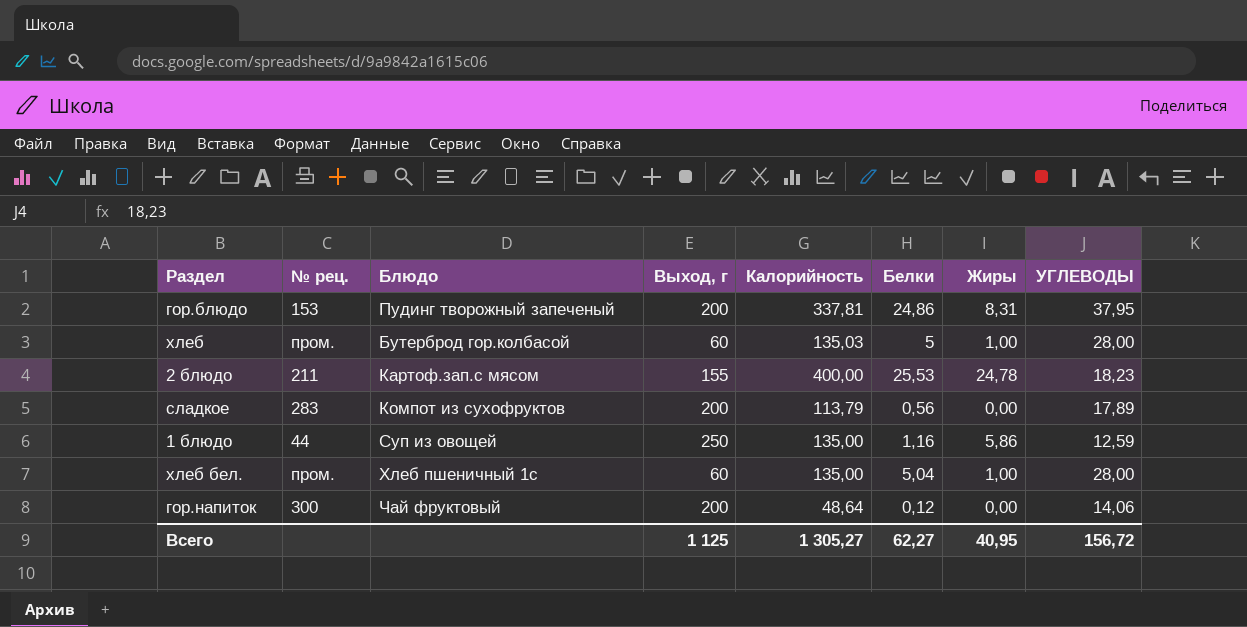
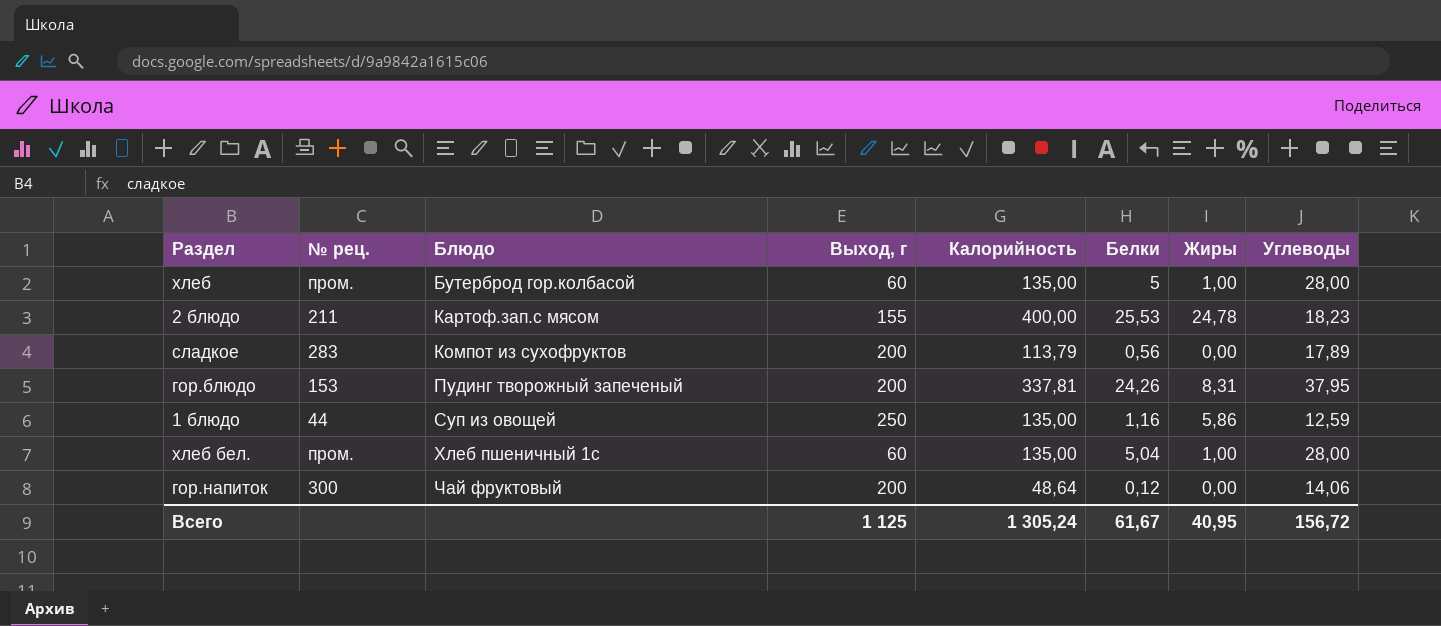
row order: none -> Блюдо ascending
column name: УГЛЕВОДЫ -> Углеводы
хлеб | Калорийность: 135,03 -> 135,00
гор.блюдо | Белки: 24,86 -> 24,26
Всего | Калорийность: 1 305,27 -> 1 305,24
Всего | Белки: 62,27 -> 61,67

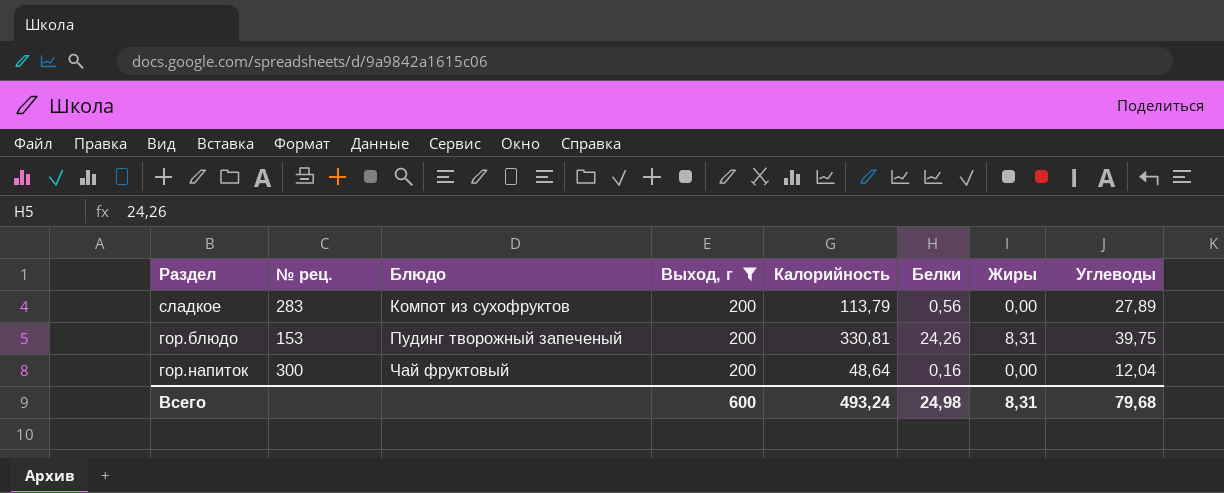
filter: none -> Выход, г = 200
сладкое | Углеводы: 17,89 -> 27,89
гор.блюдо | Калорийность: 337,81 -> 330,81
гор.блюдо | Углеводы: 37,95 -> 39,75
гор.напиток | Белки: 0,12 -> 0,16
гор.напиток | Углеводы: 14,06 -> 12,04
Всего | Выход, г: 1 125 -> 600
Всего | Калорийность: 1 305,24 -> 493,24
Всего | Белки: 61,67 -> 24,98
Всего | Жиры: 40,95 -> 8,31
Всего | Углеводы: 156,72 -> 79,68

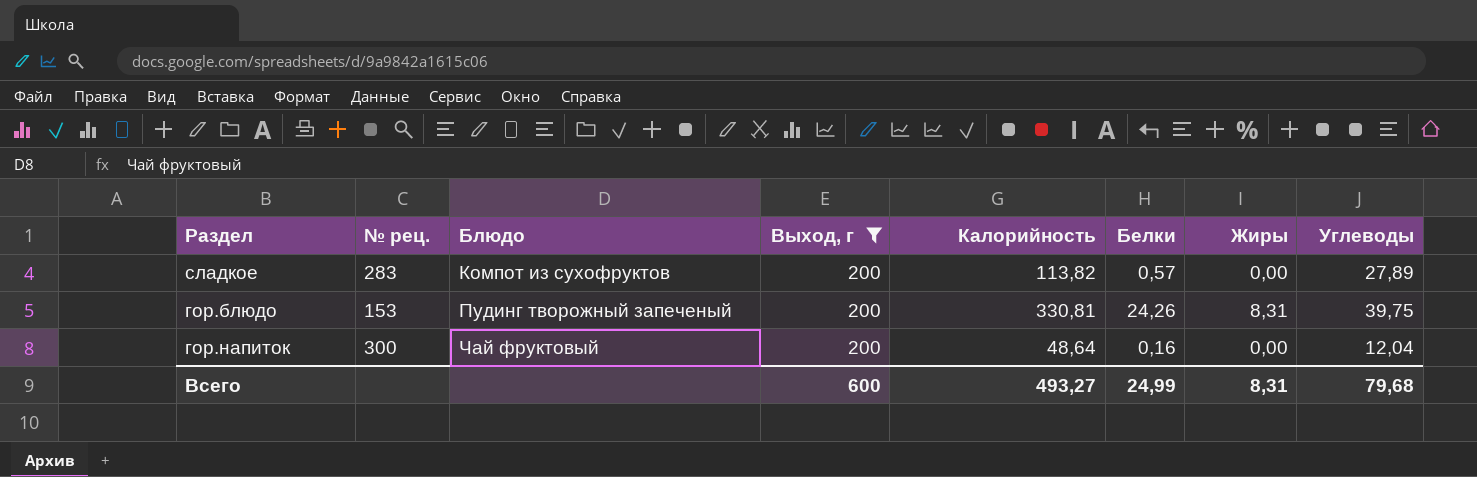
сладкое | Калорийность: 113,79 -> 113,82
сладкое | Белки: 0,56 -> 0,57
Всего | Калорийность: 493,24 -> 493,27
Всего | Белки: 24,98 -> 24,99

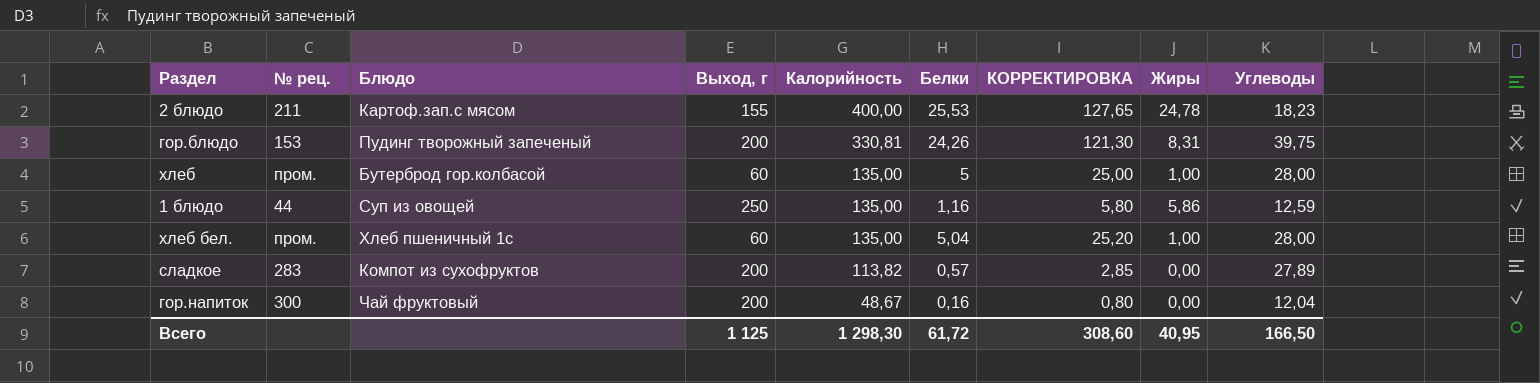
filter: Выход, г = 200 -> none
row order: Блюдо ascending -> Калорийность descending
column КОРРЕКТИРОВКА | formula: none -> [Белки] * 5
гор.напиток | Калорийность: 48,64 -> 48,67
Всего | Выход, г: 600 -> 1 125
Всего | Калорийность: 493,27 -> 1 298,30
Всего | Белки: 24,99 -> 61,72
Всего | Жиры: 8,31 -> 40,95
Всего | Углеводы: 79,68 -> 166,50

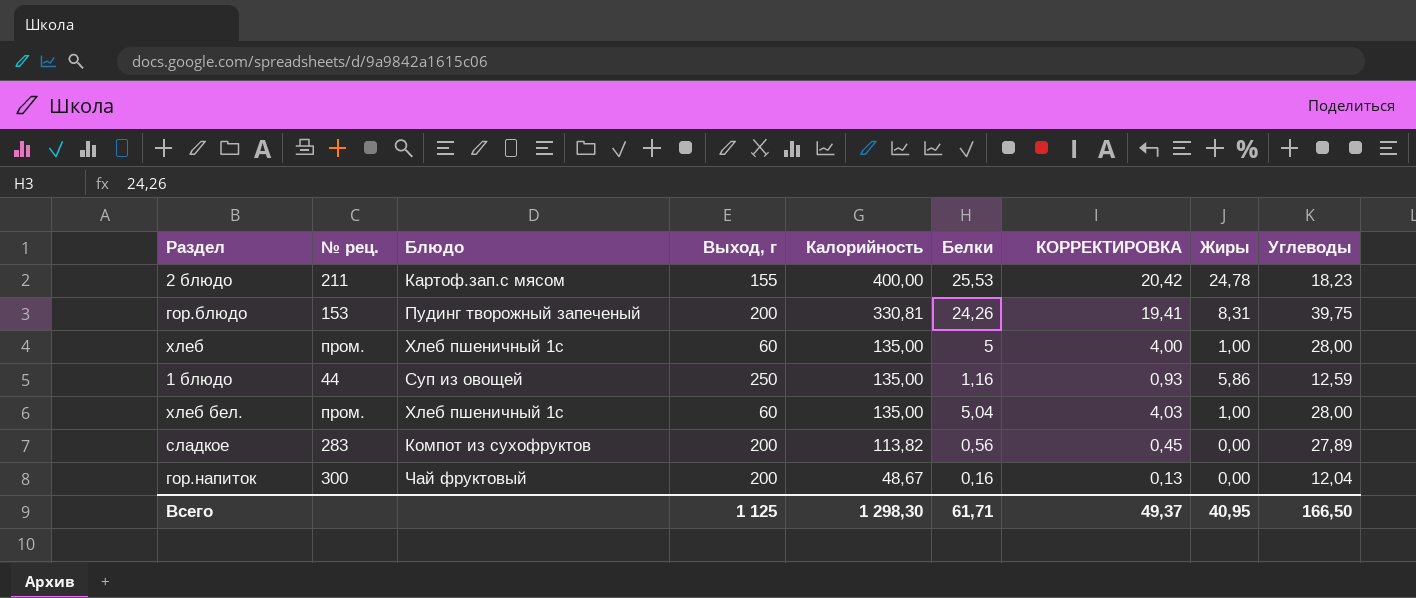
column КОРРЕКТИРОВКА | formula: [Белки] * 5 -> [Белки] * 0,8
хлеб | Блюдо: Бутерброд гор.колбасой -> Хлеб пшеничный 1с
сладкое | Белки: 0,57 -> 0,56
Всего | Белки: 61,72 -> 61,71
Всего | КОРРЕКТИРОВКА: 308,60 -> 49,37

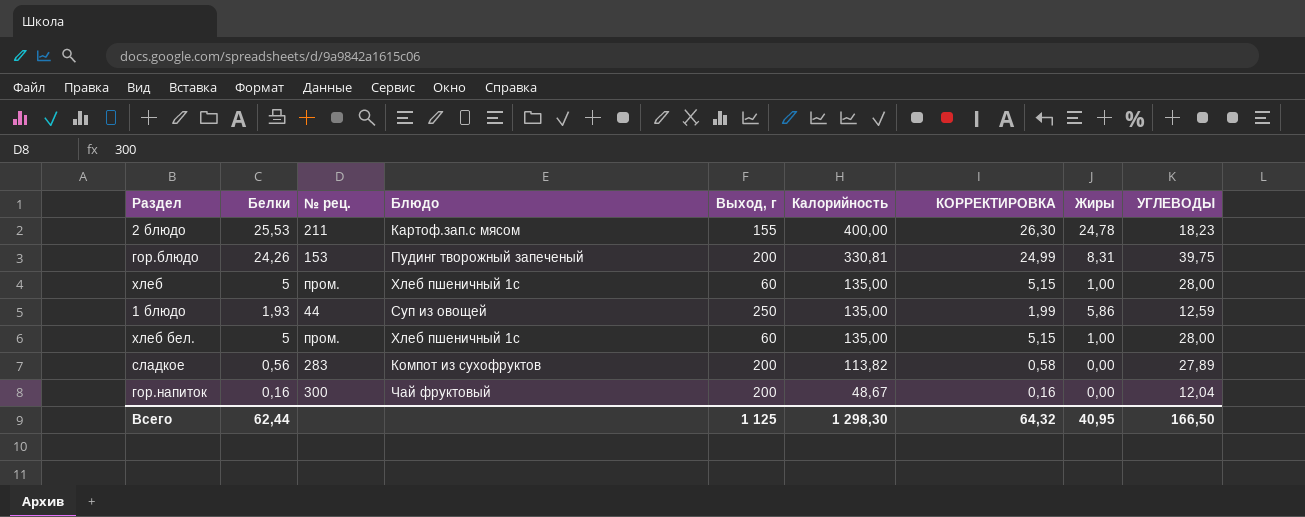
column Белки | position: 6 -> 2
column КОРРЕКТИРОВКА | formula: [Белки] * 0,8 -> [Белки] * 1,03
column name: Углеводы -> УГЛЕВОДЫ
1 блюдо | Белки: 1,16 -> 1,93
хлеб бел. | Белки: 5,04 -> 5
Всего | Белки: 61,71 -> 62,44
Всего | КОРРЕКТИРОВКА: 49,37 -> 64,32

